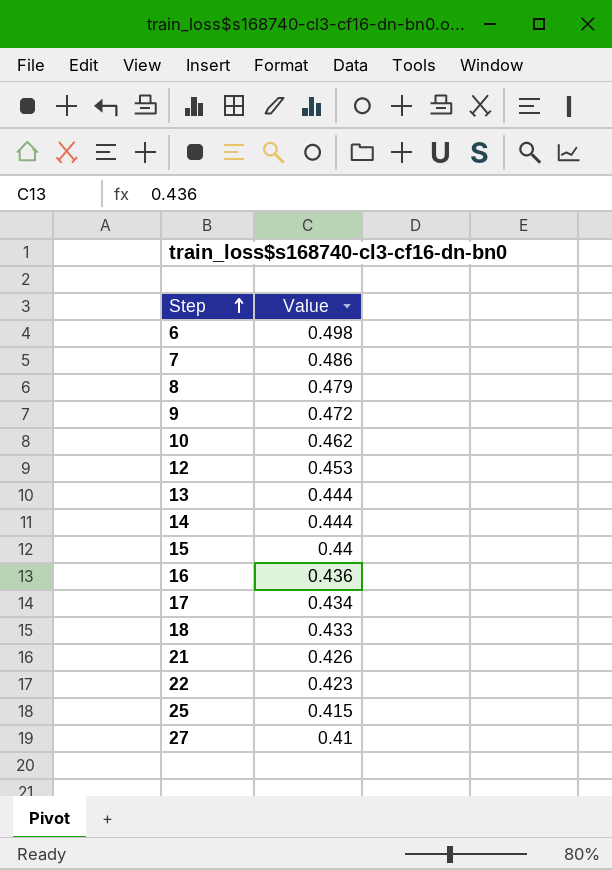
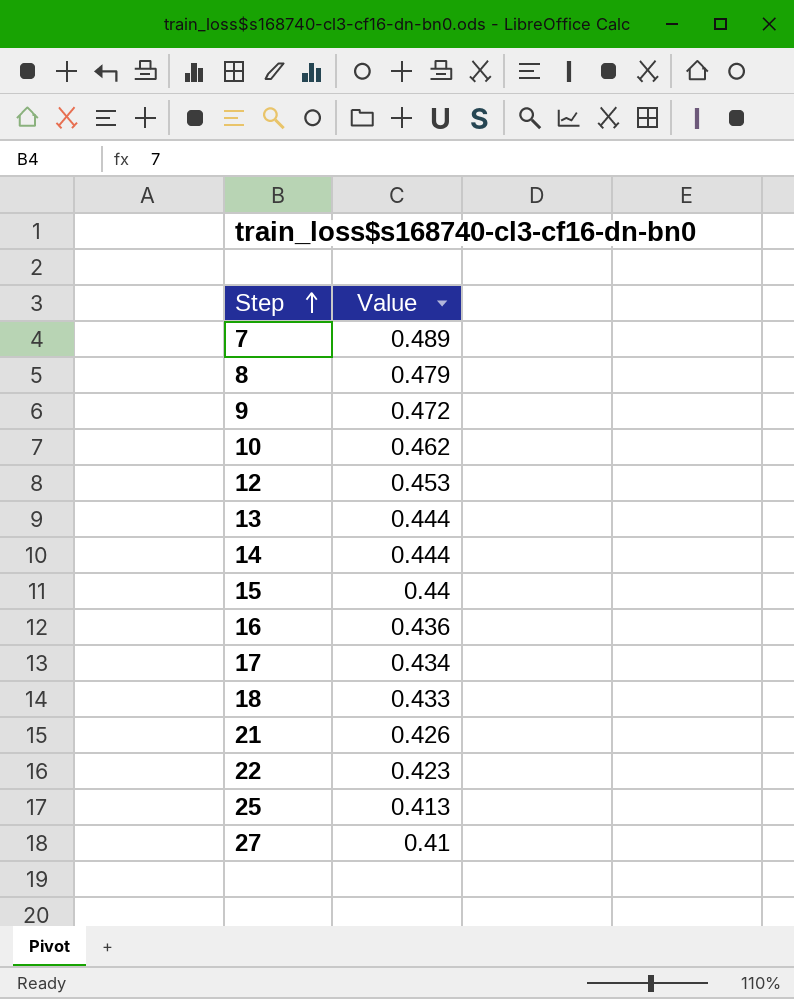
row 6: 0.498 -> none
7 | Value: 0.486 -> 0.489
25 | Value: 0.415 -> 0.413

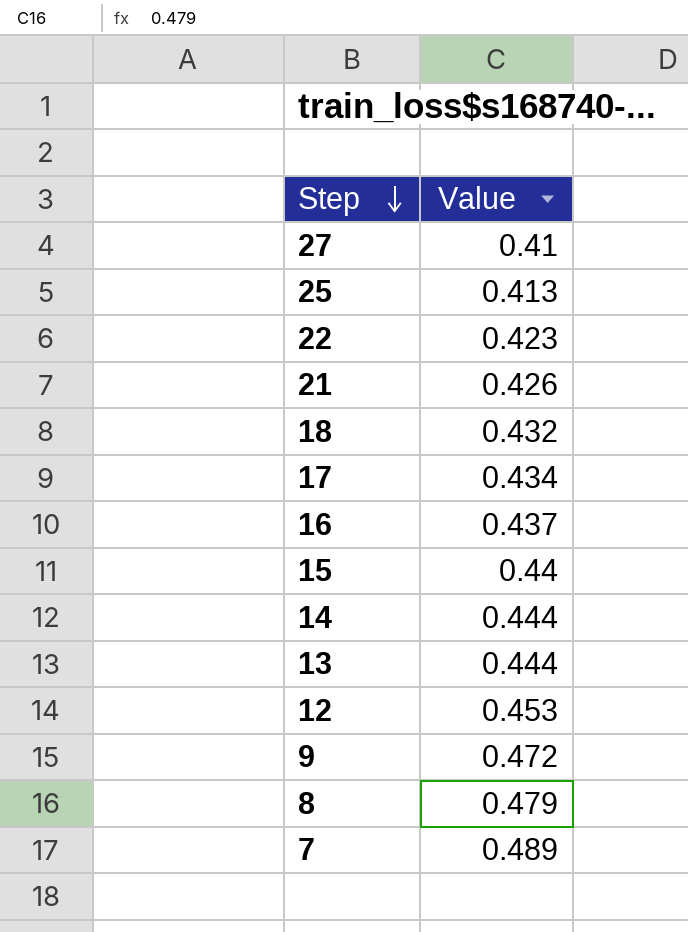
row order: Step ascending -> Step descending
row 10: 0.462 -> none
18 | Value: 0.433 -> 0.432
16 | Value: 0.436 -> 0.437

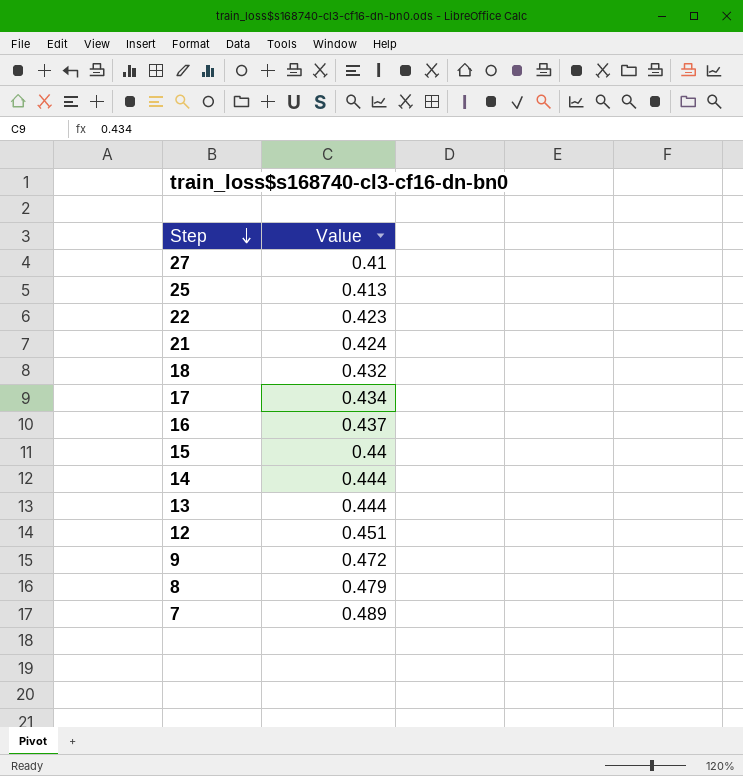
21 | Value: 0.426 -> 0.424
12 | Value: 0.453 -> 0.451

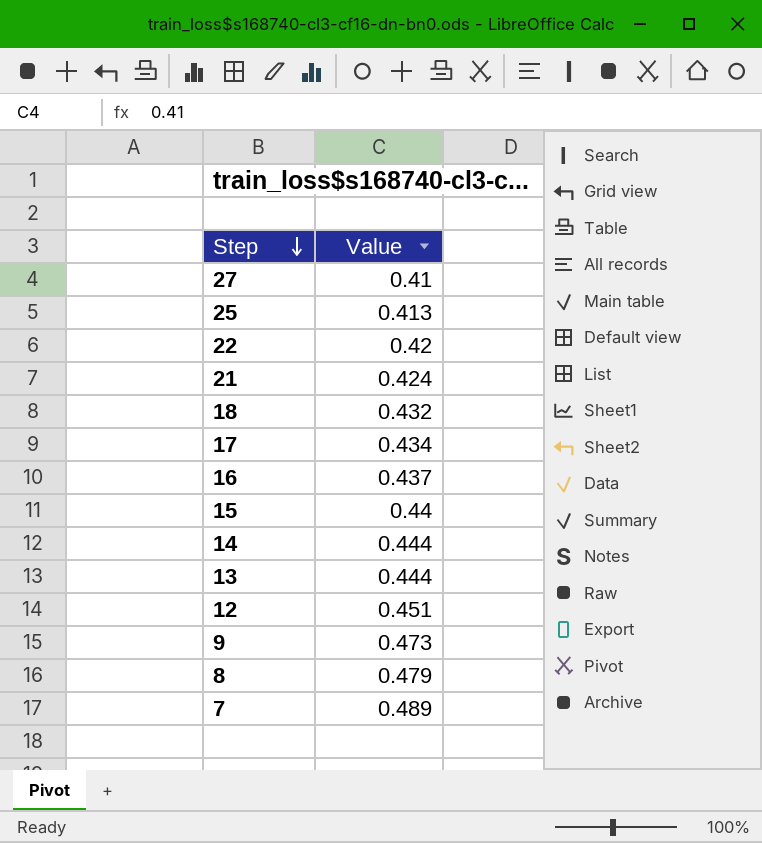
22 | Value: 0.423 -> 0.42
9 | Value: 0.472 -> 0.473

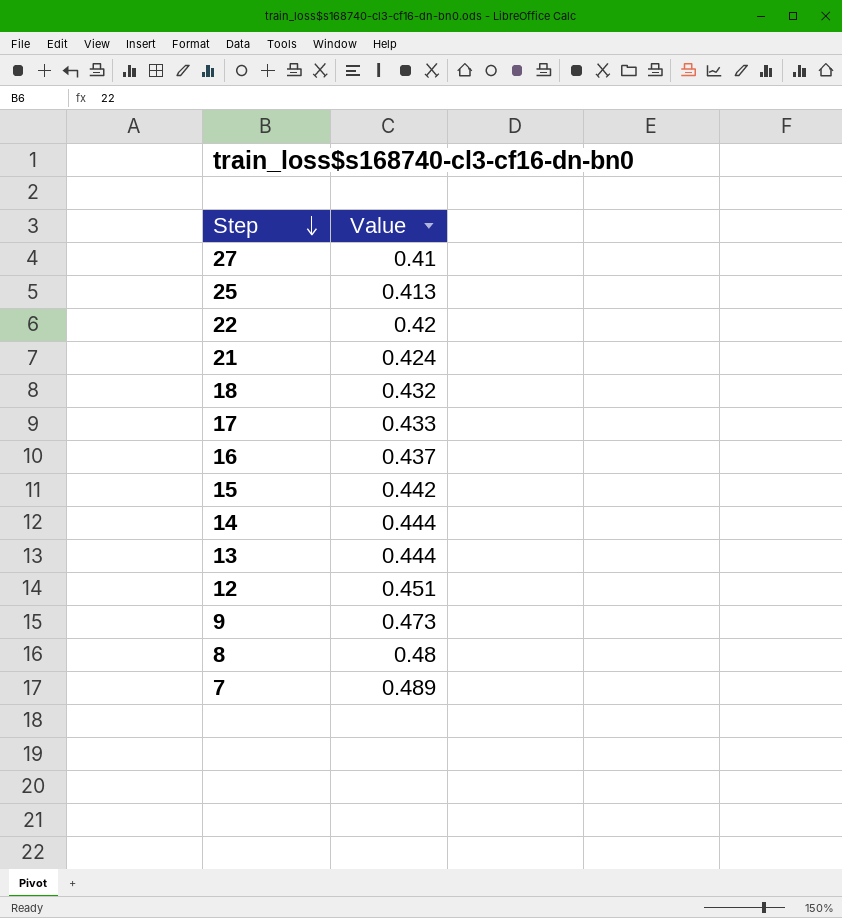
17 | Value: 0.434 -> 0.433
15 | Value: 0.44 -> 0.442
8 | Value: 0.479 -> 0.48

